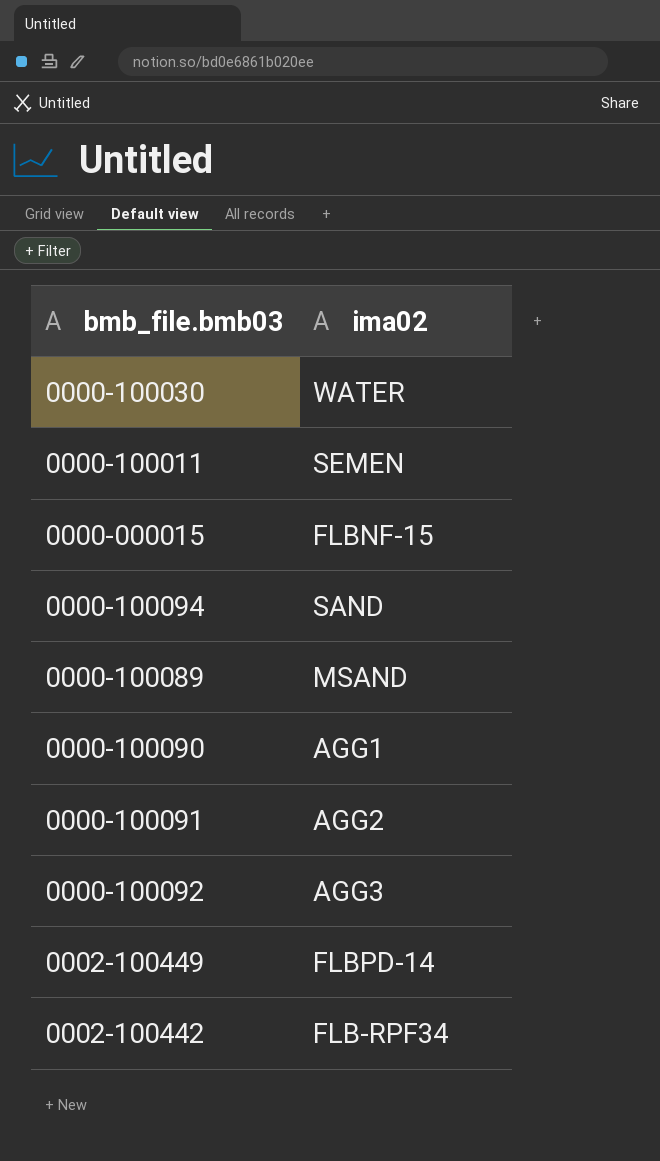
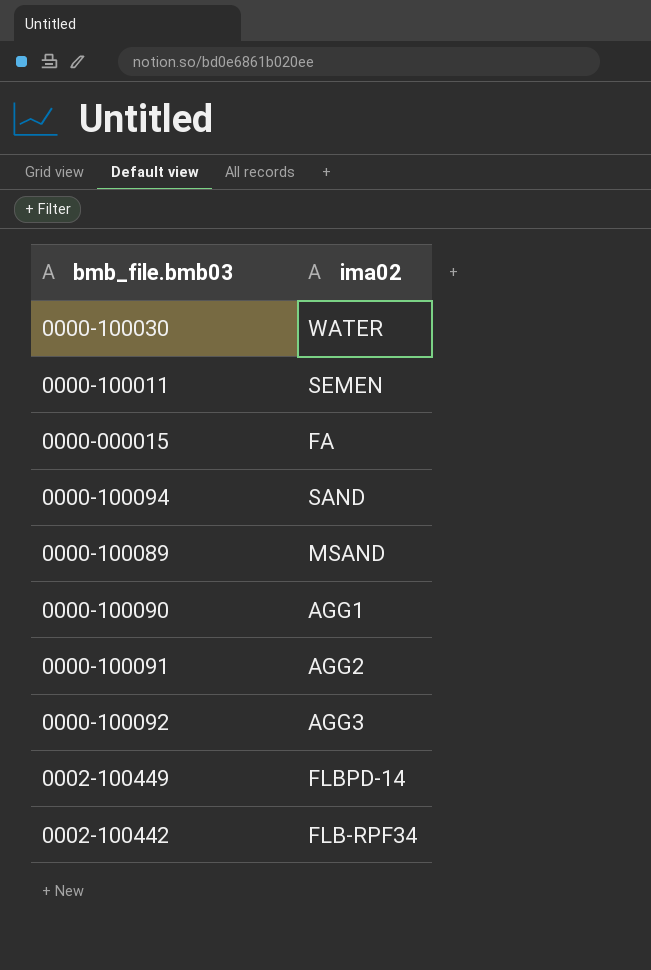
0000-000015 | ima02: FLBNF-15 -> FA

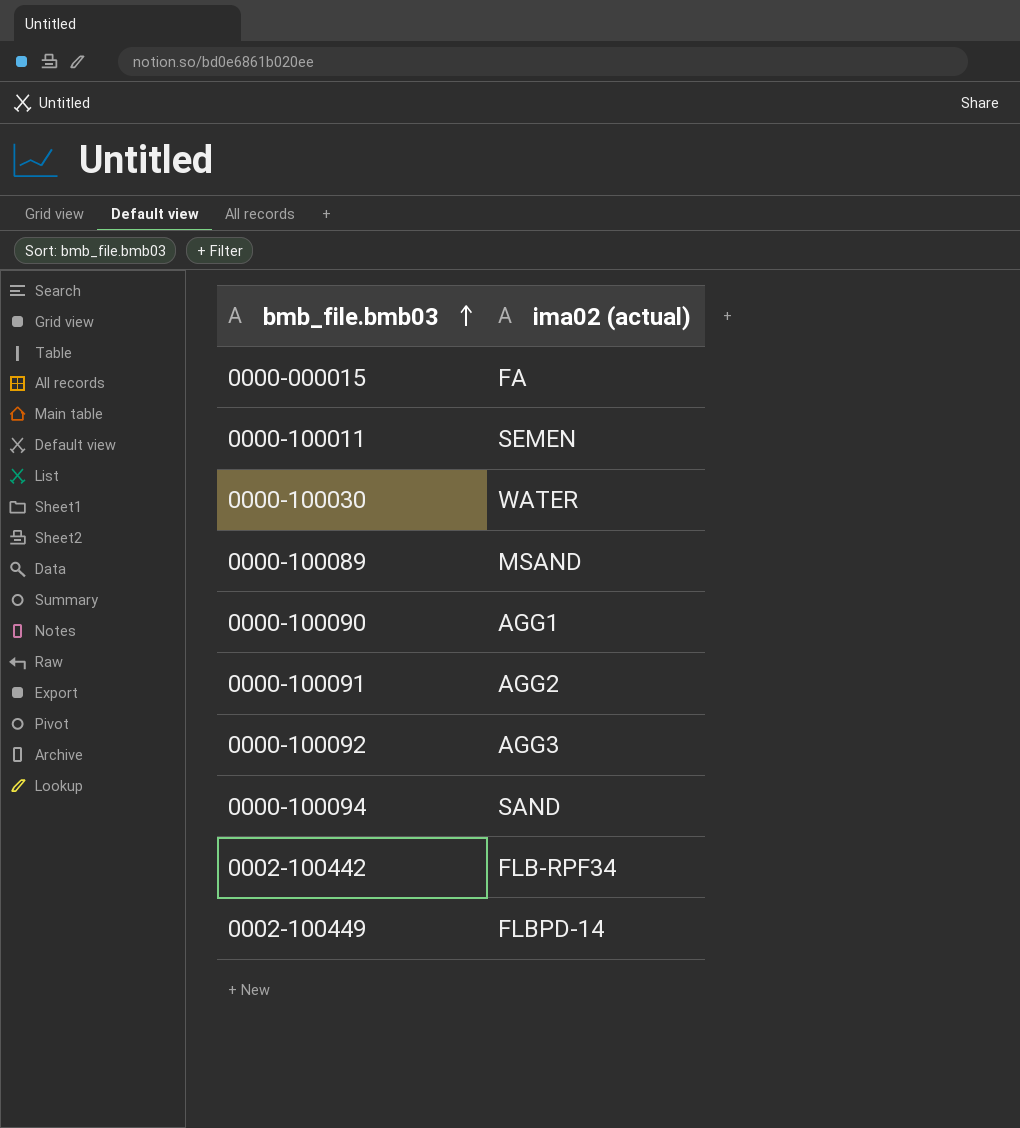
row order: none -> bmb_file.bmb03 ascending
column name: ima02 -> ima02 (actual)

